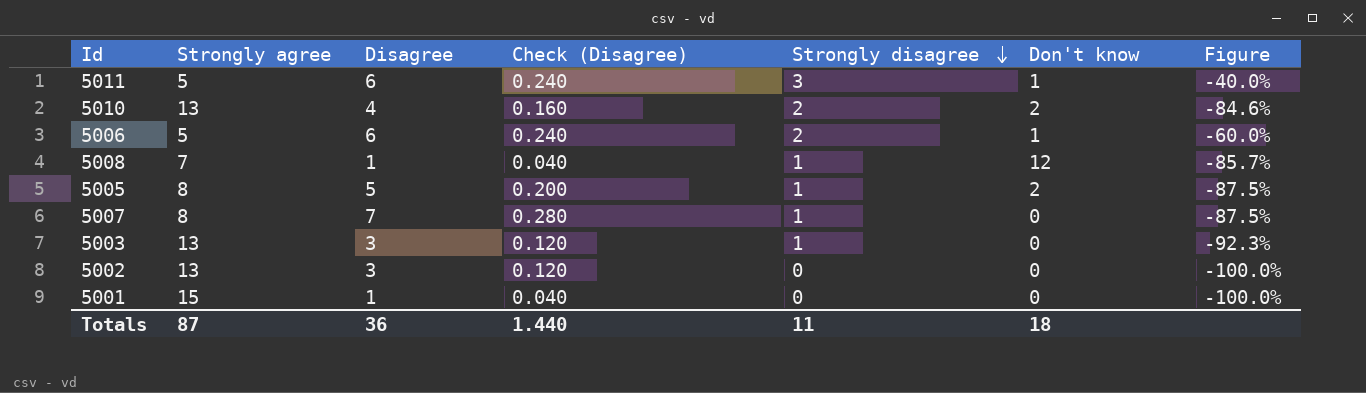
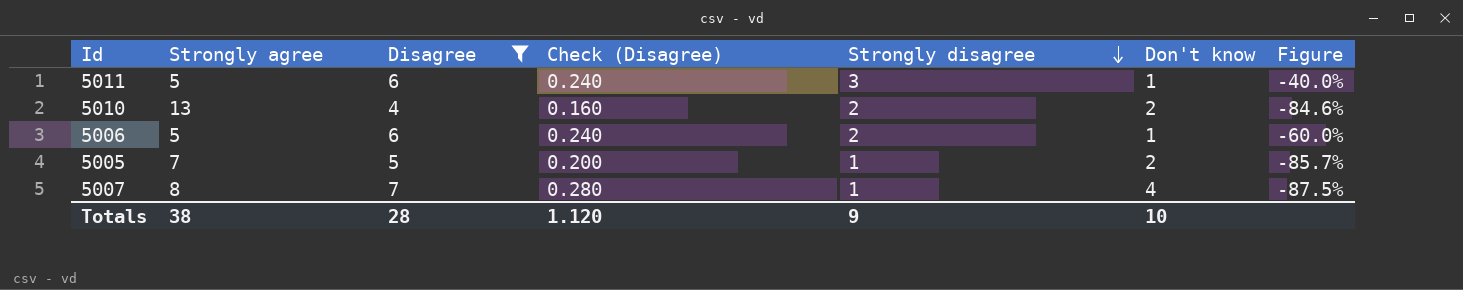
filter: none -> Disagree >= 4
5005 | Strongly agree: 8 -> 7
5005 | Figure: -87.5% -> -85.7%
5007 | Don't know: 0 -> 4
Totals | Strongly agree: 87 -> 38
Totals | Disagree: 36 -> 28
Totals | Check (Disagree): 1.440 -> 1.120
Totals | Strongly disagree: 11 -> 9
Totals | Don't know: 18 -> 10

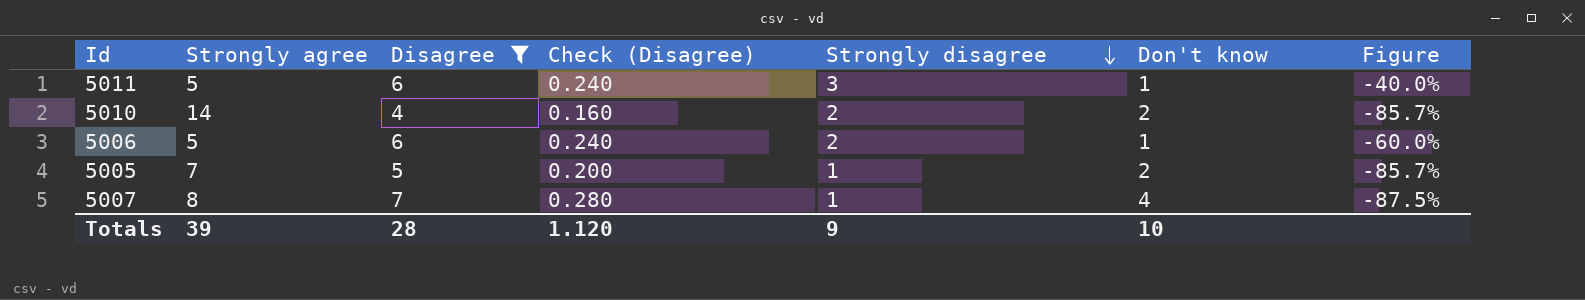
5010 | Strongly agree: 13 -> 14
5010 | Figure: -84.6% -> -85.7%
Totals | Strongly agree: 38 -> 39

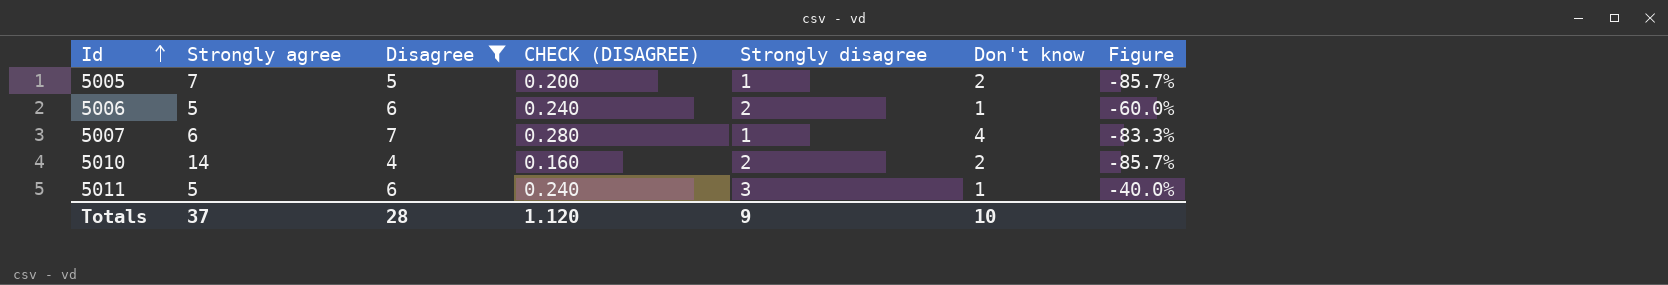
row order: Strongly disagree descending -> Id ascending
column name: Check (Disagree) -> CHECK (DISAGREE)
5007 | Strongly agree: 8 -> 6
5007 | Figure: -87.5% -> -83.3%
Totals | Strongly agree: 39 -> 37

